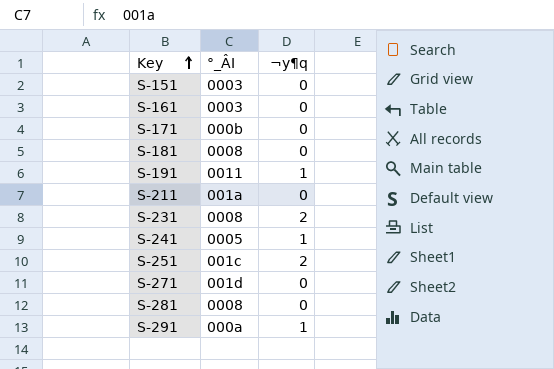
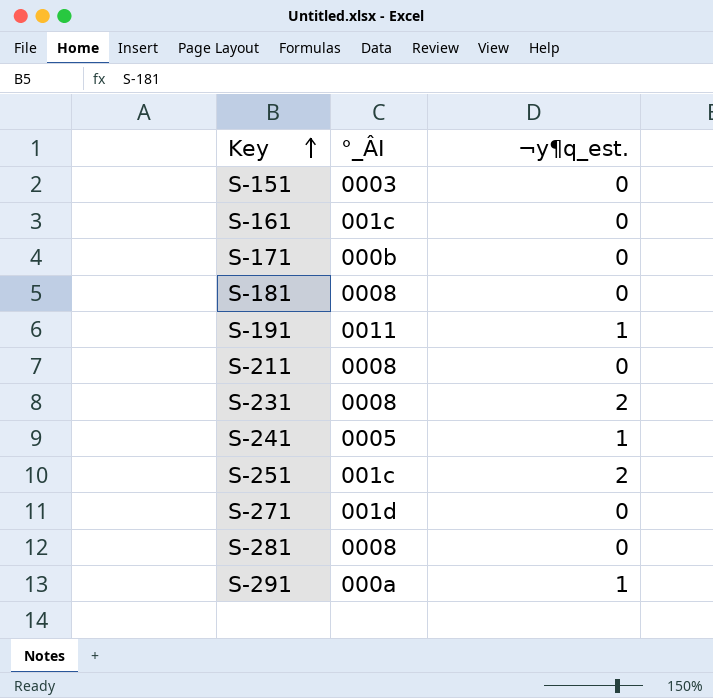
column name: ¬y¶q -> ¬y¶q_est.
S-161 | °_ÂI: 0003 -> 001c
S-211 | °_ÂI: 001a -> 0008

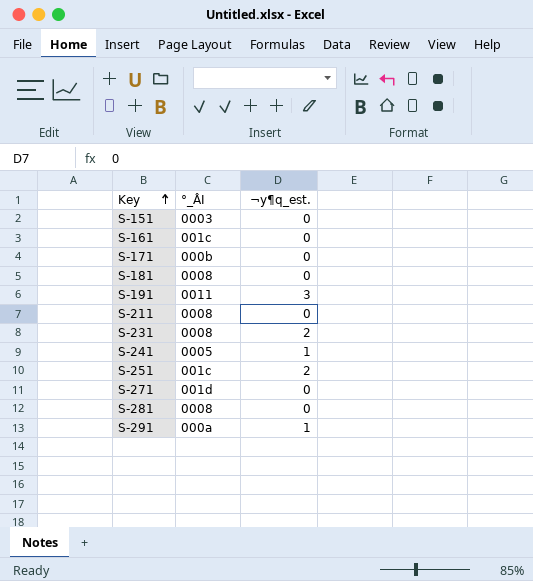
S-191 | ¬y¶q_est.: 1 -> 3

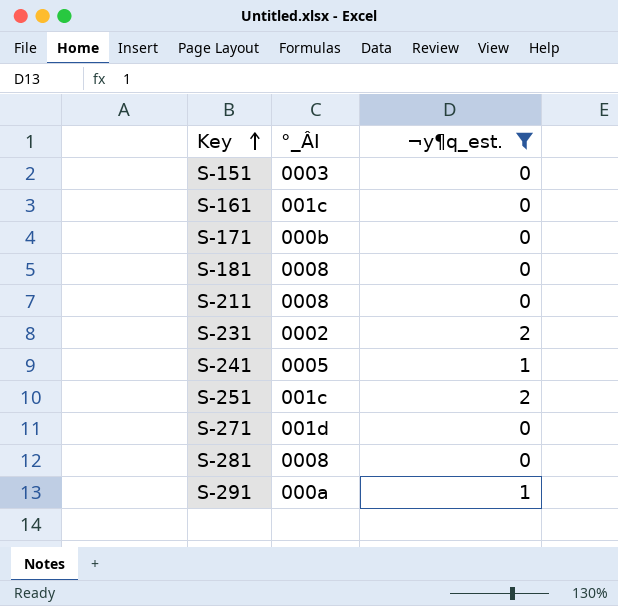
filter: none -> ¬y¶q_est. != 3
S-231 | °_ÂI: 0008 -> 0002

